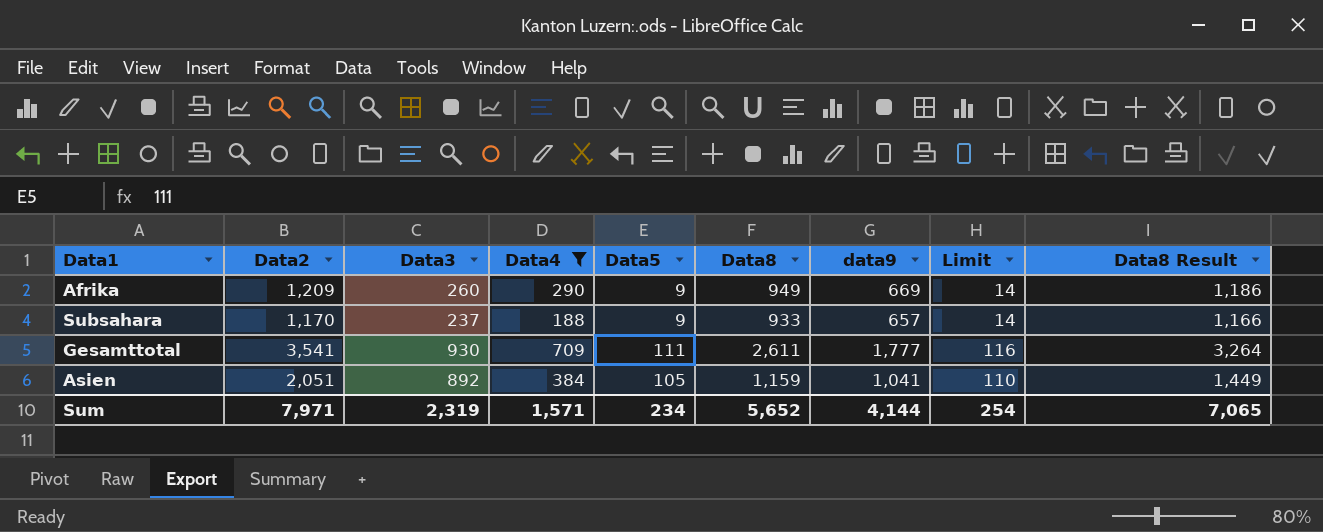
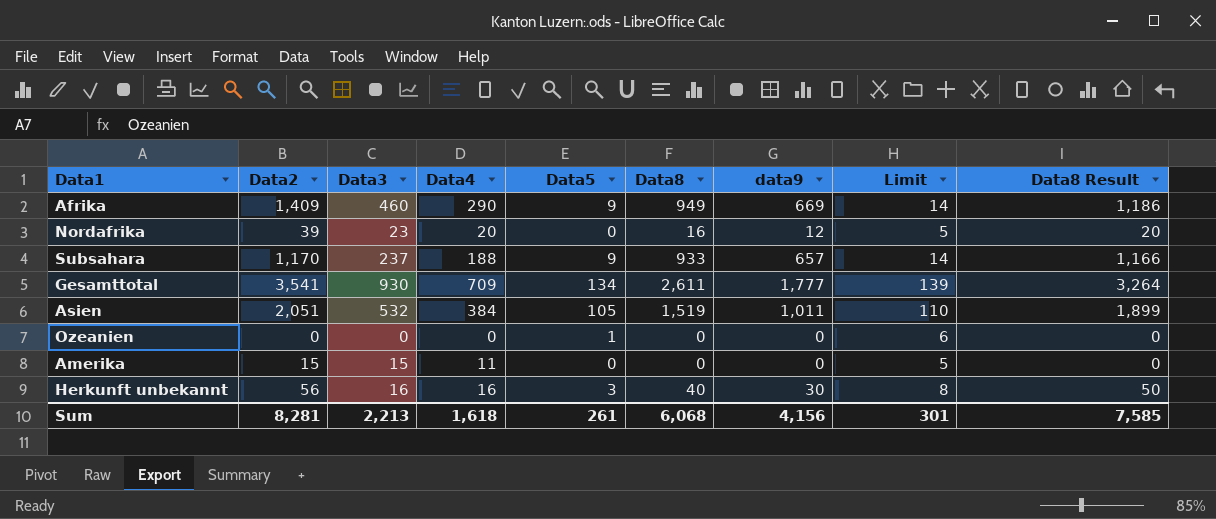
filter: Data4 >= 188 -> none
Afrika | Data2: 1,209 -> 1,409
Afrika | Data3: 260 -> 460
Gesamttotal | Data5: 111 -> 134
Gesamttotal | Limit: 116 -> 139
Asien | Data3: 892 -> 532
Asien | Data8: 1,159 -> 1,519
Asien | data9: 1,041 -> 1,011
Asien | Data8 Result: 1,449 -> 1,899
Sum | Data2: 7,971 -> 8,281
Sum | Data3: 2,319 -> 2,213
Sum | Data4: 1,571 -> 1,618
Sum | Data5: 234 -> 261
Sum | Data8: 5,652 -> 6,068
Sum | data9: 4,144 -> 4,156
Sum | Limit: 254 -> 301
Sum | Data8 Result: 7,065 -> 7,585

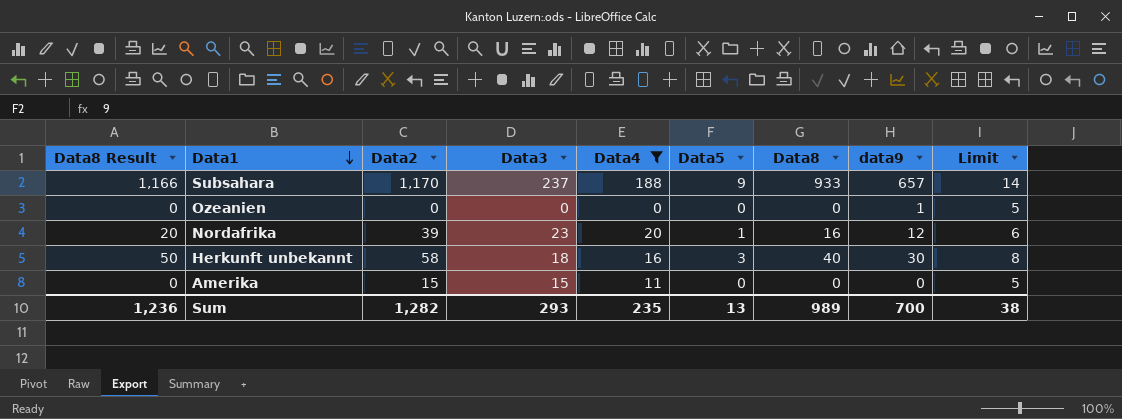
filter: none -> Data4 <= 188
row order: none -> Data1 descending
column Data8 Result | position: 9 -> 1
Ozeanien | Data5: 1 -> 0
Ozeanien | data9: 0 -> 1
Ozeanien | Limit: 6 -> 5
Nordafrika | Data5: 0 -> 1
Nordafrika | Limit: 5 -> 6
Herkunft unbekannt | Data2: 56 -> 58
Herkunft unbekannt | Data3: 16 -> 18
Sum | Data8 Result: 7,585 -> 1,236
Sum | Data2: 8,281 -> 1,282
Sum | Data3: 2,213 -> 293
Sum | Data4: 1,618 -> 235
Sum | Data5: 261 -> 13
Sum | Data8: 6,068 -> 989
Sum | data9: 4,156 -> 700
Sum | Limit: 301 -> 38

